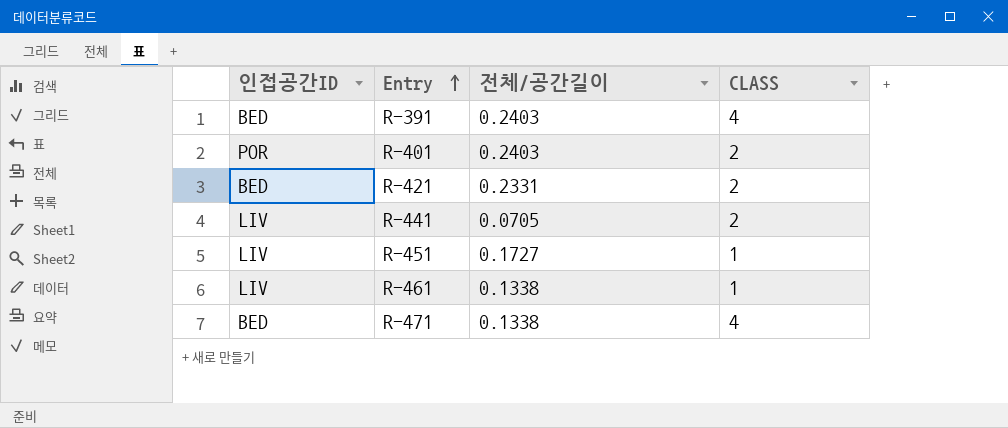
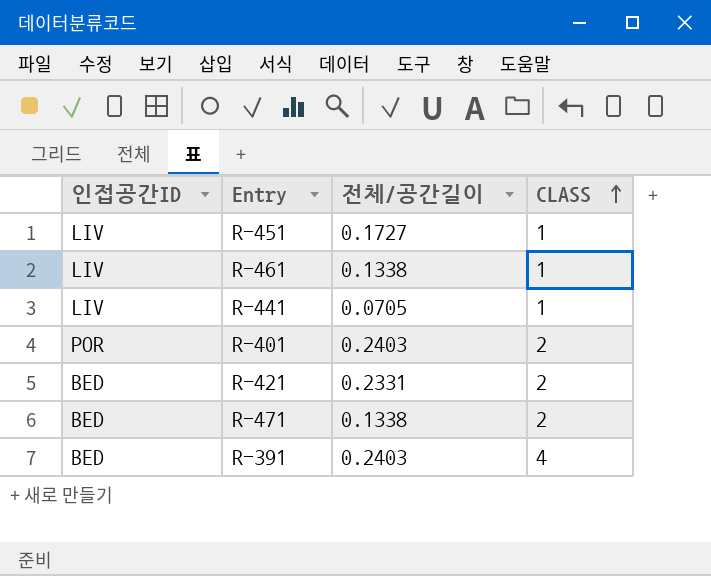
row order: Entry ascending -> CLASS ascending
R-441 | CLASS: 2 -> 1
R-471 | CLASS: 4 -> 2

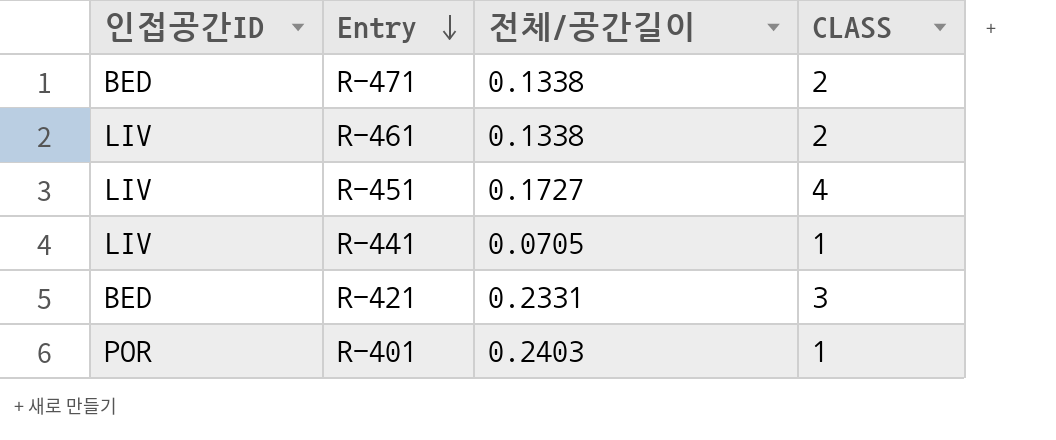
row order: CLASS ascending -> Entry descending
row R-391: BED | 0.2403 | 4 -> none
R-461 | CLASS: 1 -> 2
R-451 | CLASS: 1 -> 4
R-421 | CLASS: 2 -> 3
R-401 | CLASS: 2 -> 1

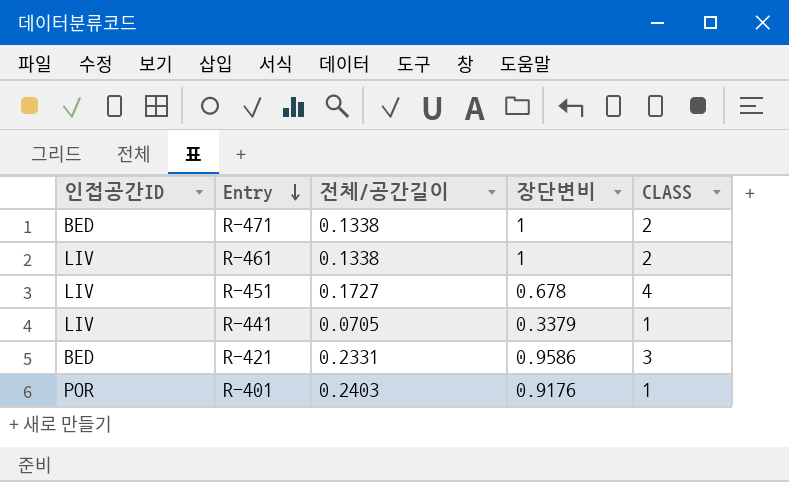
column 장단변비 | position: none -> 4

